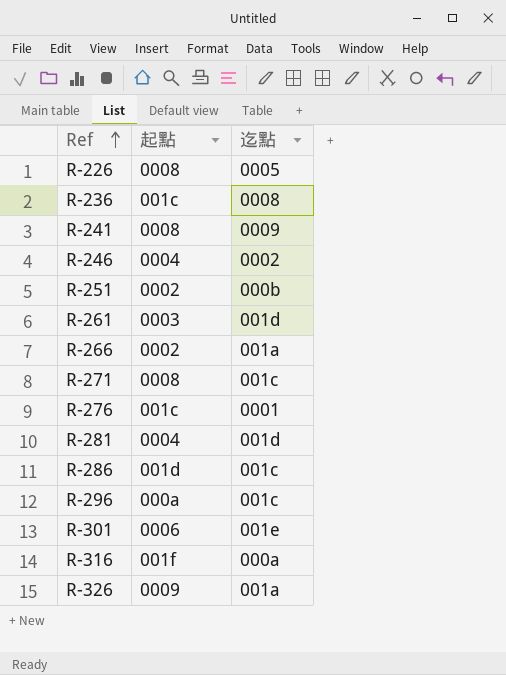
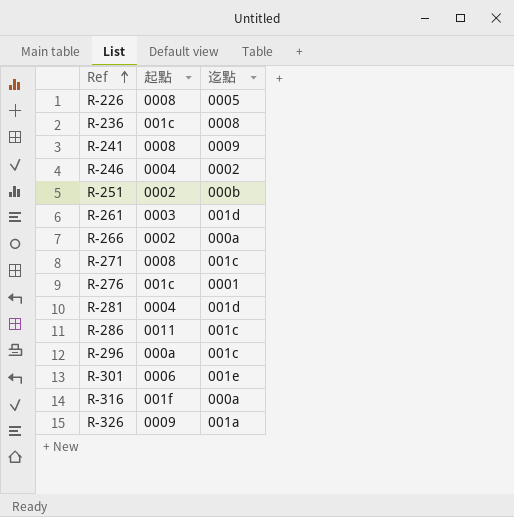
R-266 | 迄點: 001a -> 000a
R-286 | 起點: 001d -> 0011

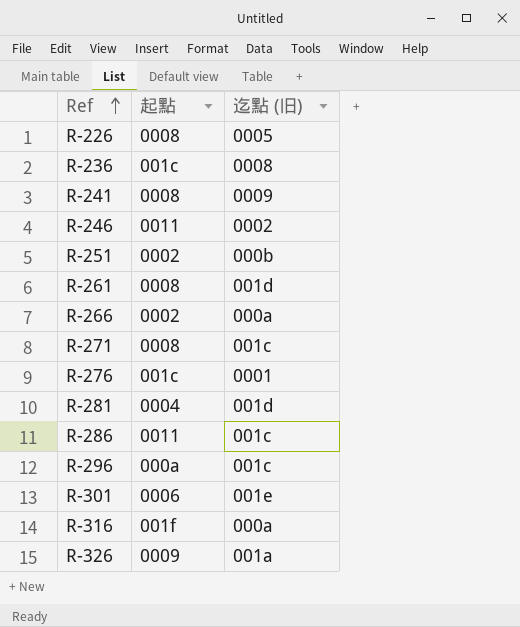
column name: 迄點 -> 迄點 (旧)
R-246 | 起點: 0004 -> 0011
R-261 | 起點: 0003 -> 0008

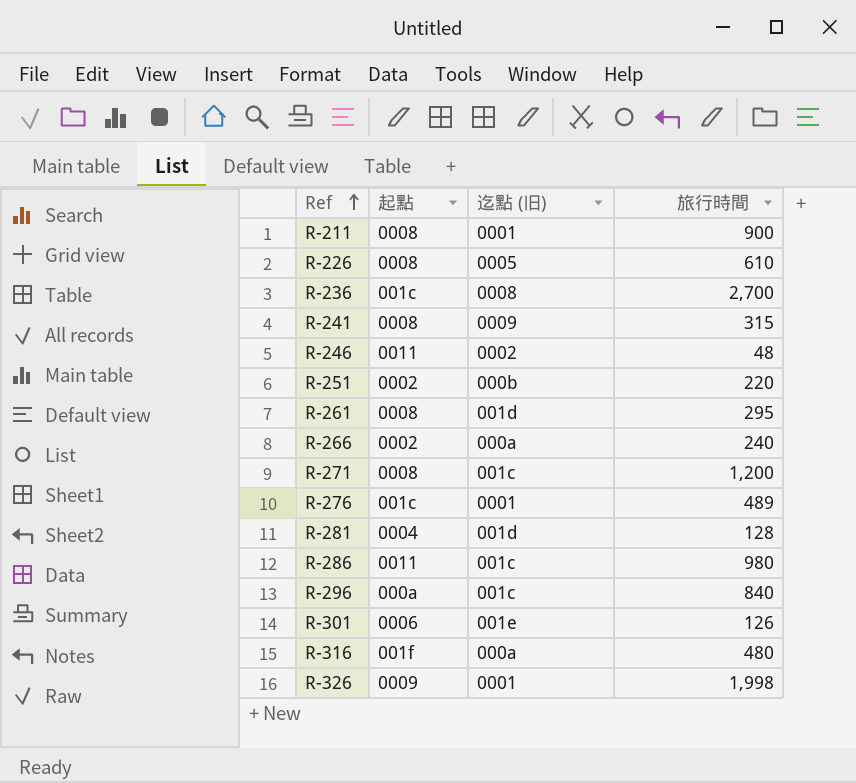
column 旅行時間 | position: none -> 4
row R-211: none -> 0008 | 0001 | 900
R-326 | 迄點 (旧): 001a -> 0001

